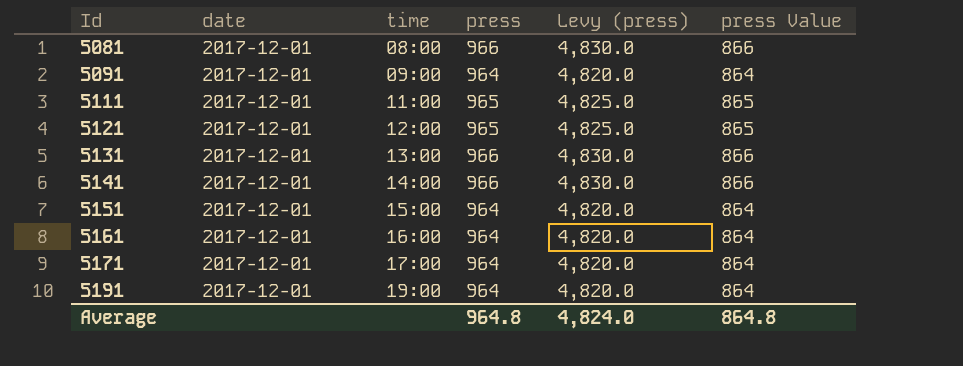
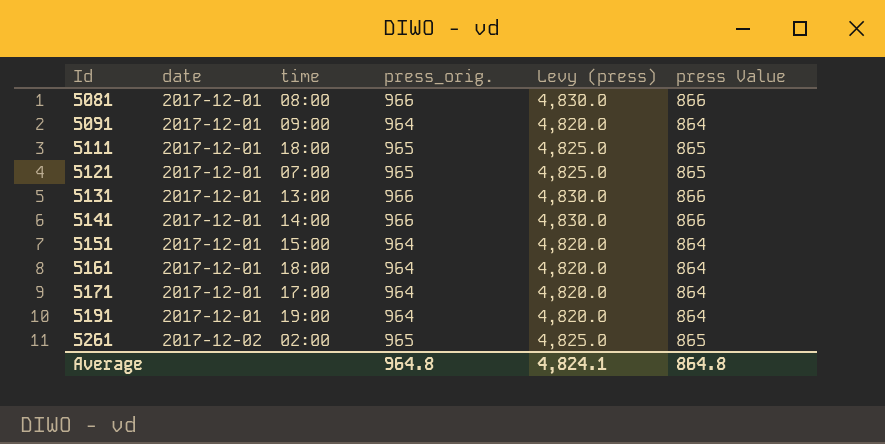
column name: press -> press_orig.
5111 | time: 11:00 -> 18:00
5121 | time: 12:00 -> 07:00
5161 | time: 16:00 -> 18:00
row 5261: none -> 2017-12-02 | 02:00 | 965 | 4,825.0 | 865
Average | Levy (press): 4,824.0 -> 4,824.1

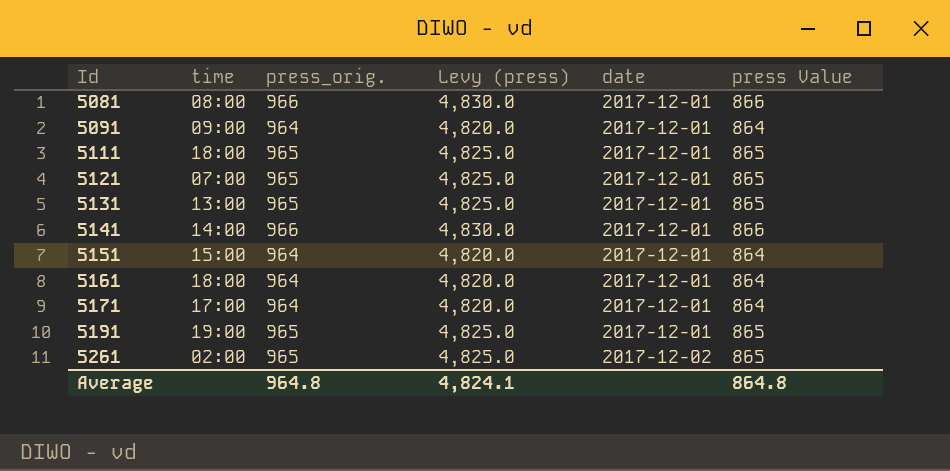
column date | position: 2 -> 5
5131 | press_orig.: 966 -> 965
5131 | Levy (press): 4,830.0 -> 4,825.0
5131 | press Value: 866 -> 865
5191 | press_orig.: 964 -> 965
5191 | Levy (press): 4,820.0 -> 4,825.0
5191 | press Value: 864 -> 865

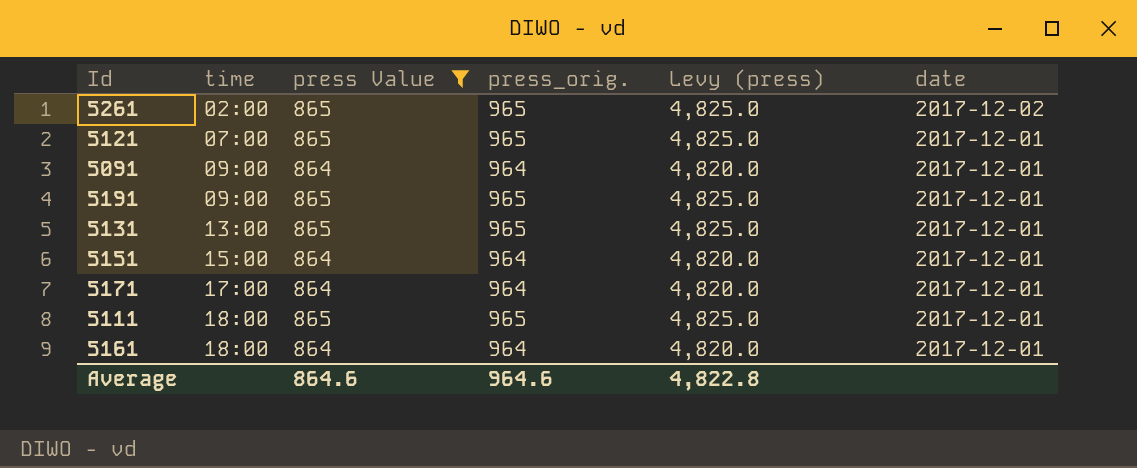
filter: none -> press Value != 866
row order: Id ascending -> time ascending
column press Value | position: 6 -> 3
5191 | time: 19:00 -> 09:00
Average | press Value: 864.8 -> 864.6
Average | press_orig.: 964.8 -> 964.6
Average | Levy (press): 4,824.1 -> 4,822.8

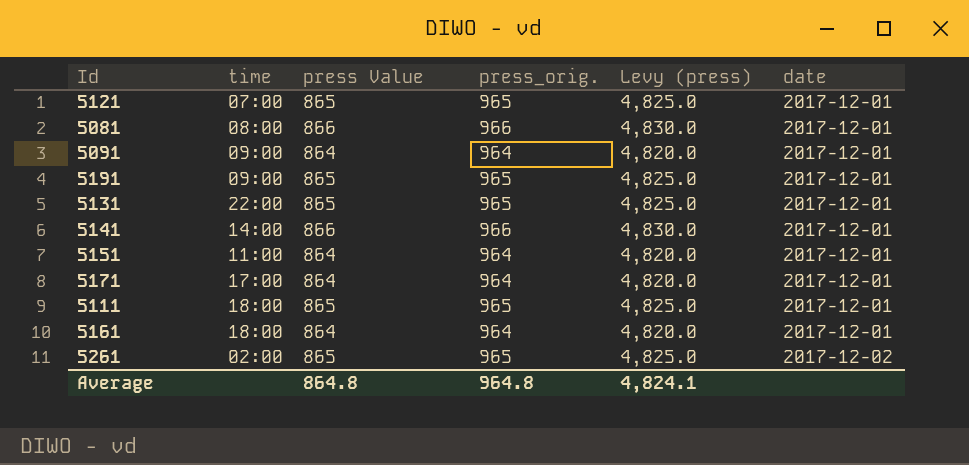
filter: press Value != 866 -> none
row order: time ascending -> date ascending
5131 | time: 13:00 -> 22:00
5151 | time: 15:00 -> 11:00
Average | press Value: 864.6 -> 864.8
Average | press_orig.: 964.6 -> 964.8
Average | Levy (press): 4,822.8 -> 4,824.1

